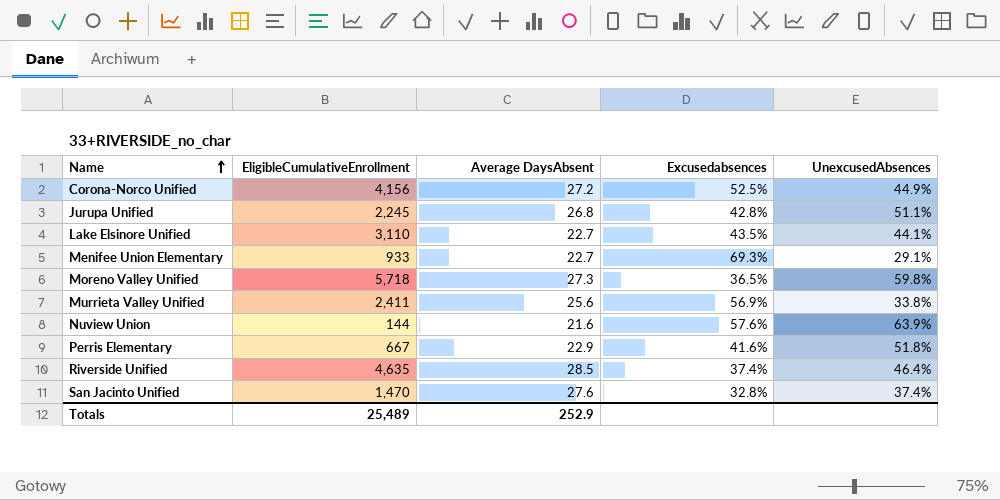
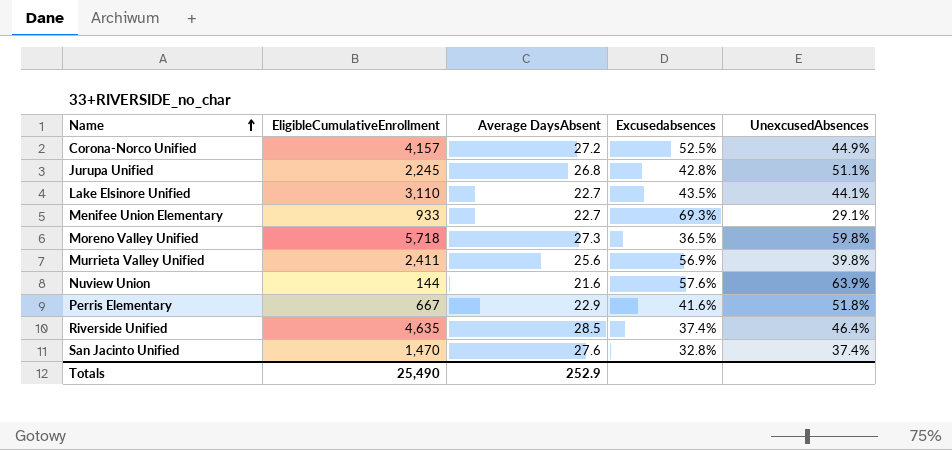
Corona-Norco Unified | EligibleCumulativeEnrollment: 4,156 -> 4,157
Murrieta Valley Unified | UnexcusedAbsences: 33.8% -> 39.8%
Totals | EligibleCumulativeEnrollment: 25,489 -> 25,490

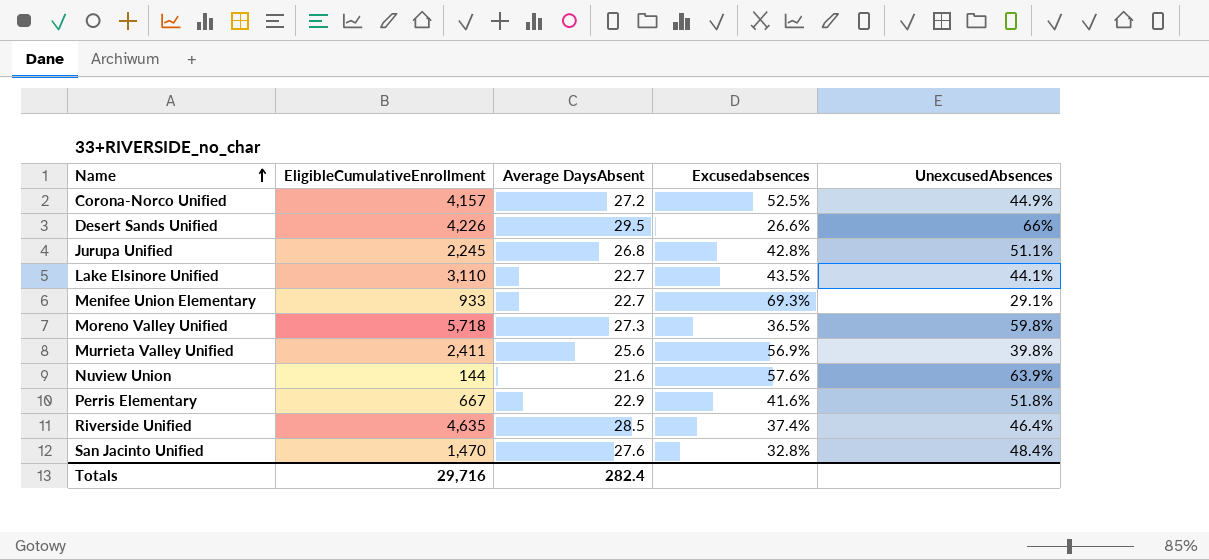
row Desert Sands Unified: none -> 4,226 | 29.5 | 26.6% | 66%
San Jacinto Unified | UnexcusedAbsences: 37.4% -> 48.4%
Totals | EligibleCumulativeEnrollment: 25,490 -> 29,716
Totals | Average DaysAbsent: 252.9 -> 282.4

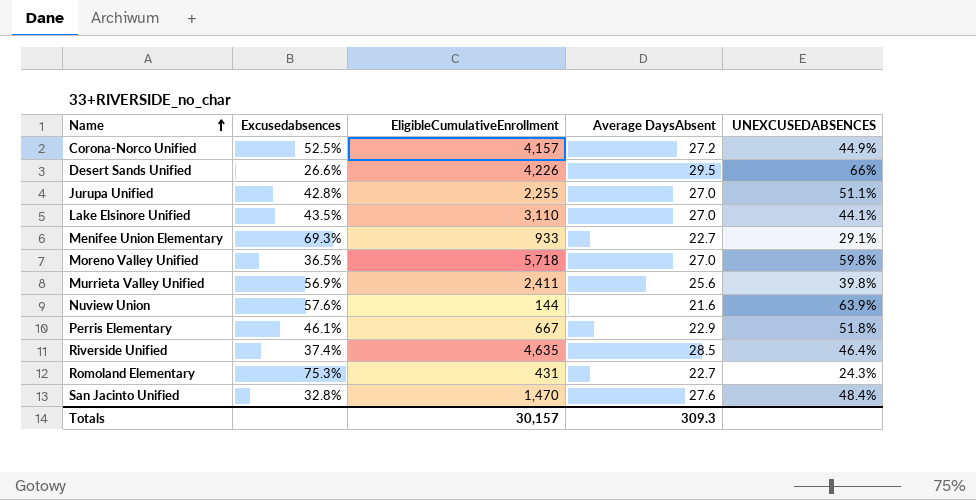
column Excusedabsences | position: 4 -> 2
column name: UnexcusedAbsences -> UNEXCUSEDABSENCES
Jurupa Unified | EligibleCumulativeEnrollment: 2,245 -> 2,255
Jurupa Unified | Average DaysAbsent: 26.8 -> 27.0
Lake Elsinore Unified | Average DaysAbsent: 22.7 -> 27.0
Moreno Valley Unified | Average DaysAbsent: 27.3 -> 27.0
Perris Elementary | Excusedabsences: 41.6% -> 46.1%
row Romoland Elementary: none -> 75.3% | 431 | 22.7 | 24.3%
Totals | EligibleCumulativeEnrollment: 29,716 -> 30,157
Totals | Average DaysAbsent: 282.4 -> 309.3

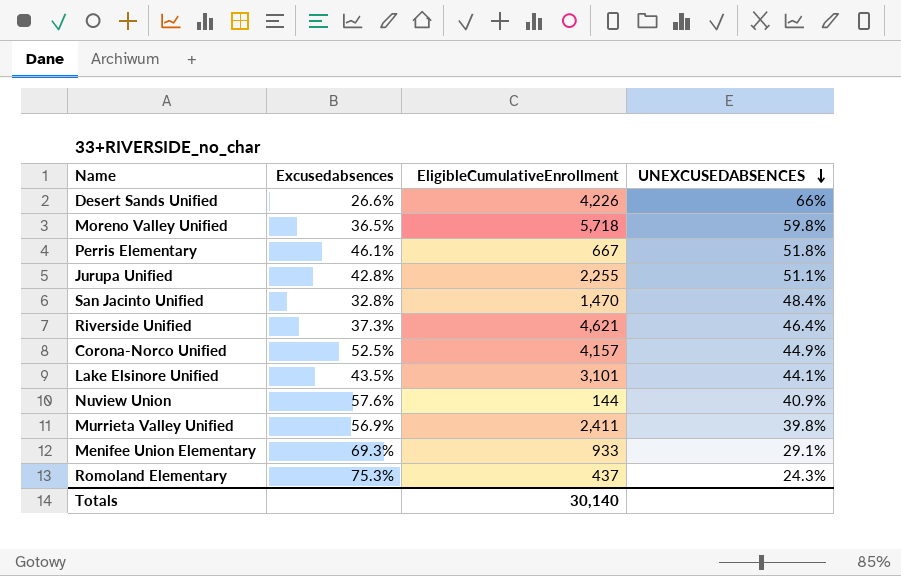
row order: Name ascending -> UNEXCUSEDABSENCES descending
column Average DaysAbsent | position: 4 -> none
Riverside Unified | Excusedabsences: 37.4% -> 37.3%
Riverside Unified | EligibleCumulativeEnrollment: 4,635 -> 4,621
Lake Elsinore Unified | EligibleCumulativeEnrollment: 3,110 -> 3,101
Nuview Union | UNEXCUSEDABSENCES: 63.9% -> 40.9%
Romoland Elementary | EligibleCumulativeEnrollment: 431 -> 437
Totals | EligibleCumulativeEnrollment: 30,157 -> 30,140

